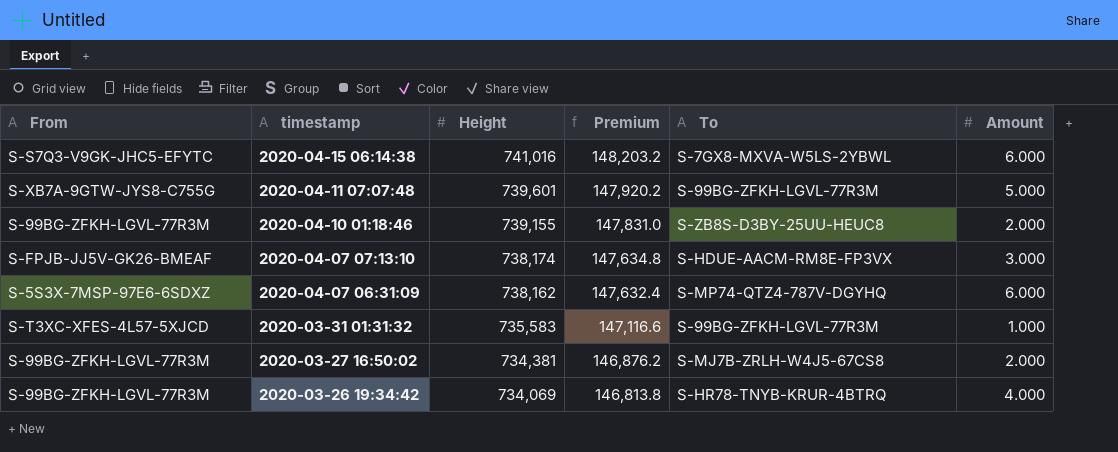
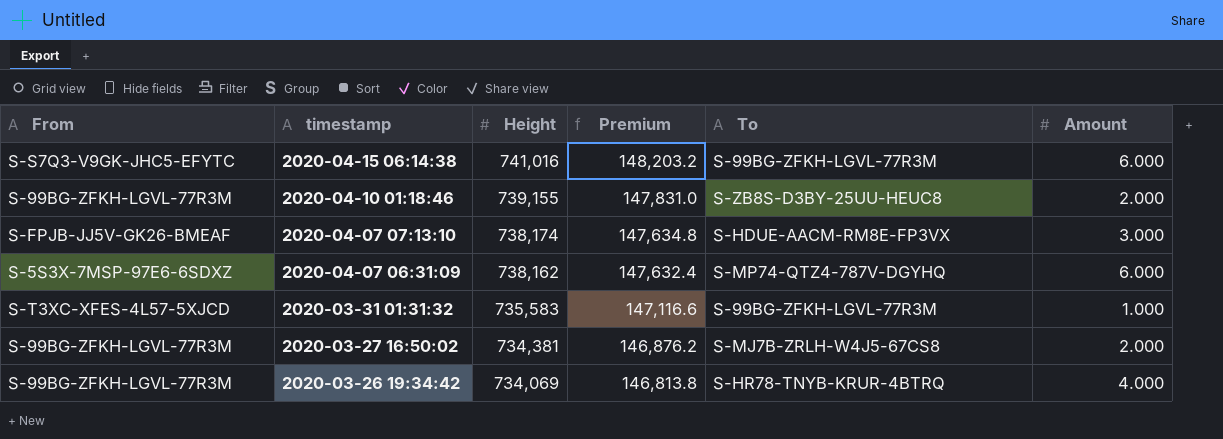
row 2020-04-11 07:07:48: S-XB7A-9GTW-JYS8-C755G | 739,601 | 147,920.2 | S-99BG-ZFKH-LGVL-77R3M | 5.000 -> none
2020-04-15 06:14:38 | To: S-7GX8-MXVA-W5LS-2YBWL -> S-99BG-ZFKH-LGVL-77R3M

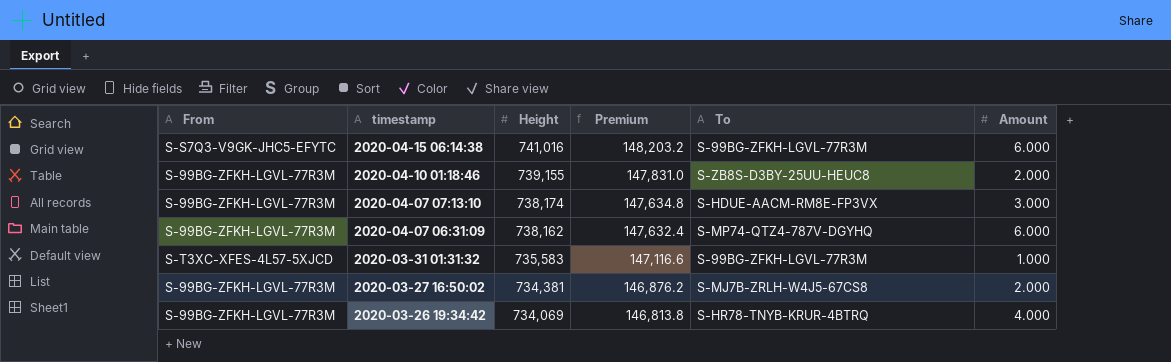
2020-04-07 07:13:10 | From: S-FPJB-JJ5V-GK26-BMEAF -> S-99BG-ZFKH-LGVL-77R3M
2020-04-07 06:31:09 | From: S-5S3X-7MSP-97E6-6SDXZ -> S-99BG-ZFKH-LGVL-77R3M

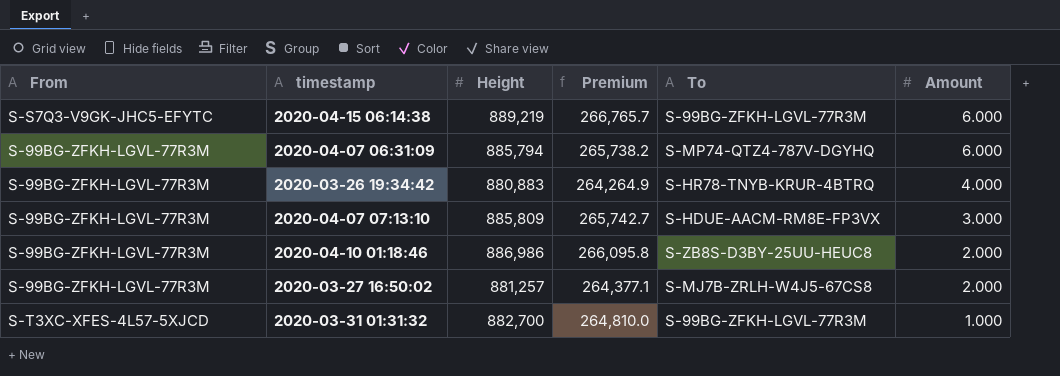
row order: timestamp descending -> Amount descending
column Premium | formula: [Height] * 0.2 -> [Height] * 0.3
2020-04-15 06:14:38 | Height: 741,016 -> 889,219
2020-04-07 06:31:09 | Height: 738,162 -> 885,794
2020-03-26 19:34:42 | Height: 734,069 -> 880,883
2020-04-07 07:13:10 | Height: 738,174 -> 885,809
2020-04-10 01:18:46 | Height: 739,155 -> 886,986
2020-03-27 16:50:02 | Height: 734,381 -> 881,257
2020-03-31 01:31:32 | Height: 735,583 -> 882,700

